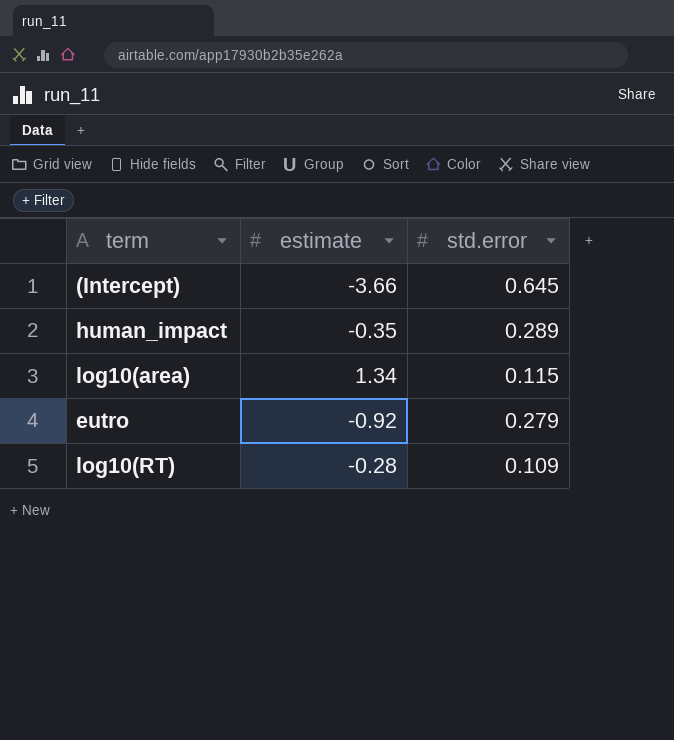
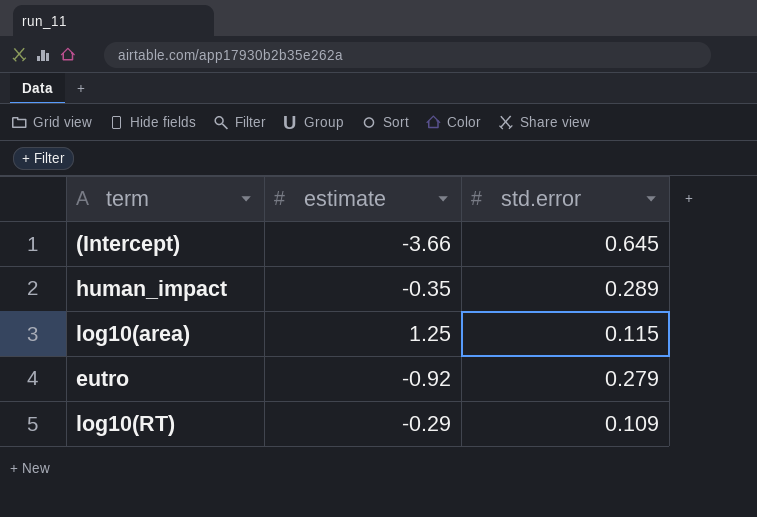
log10(area) | estimate: 1.34 -> 1.25
log10(RT) | estimate: -0.28 -> -0.29

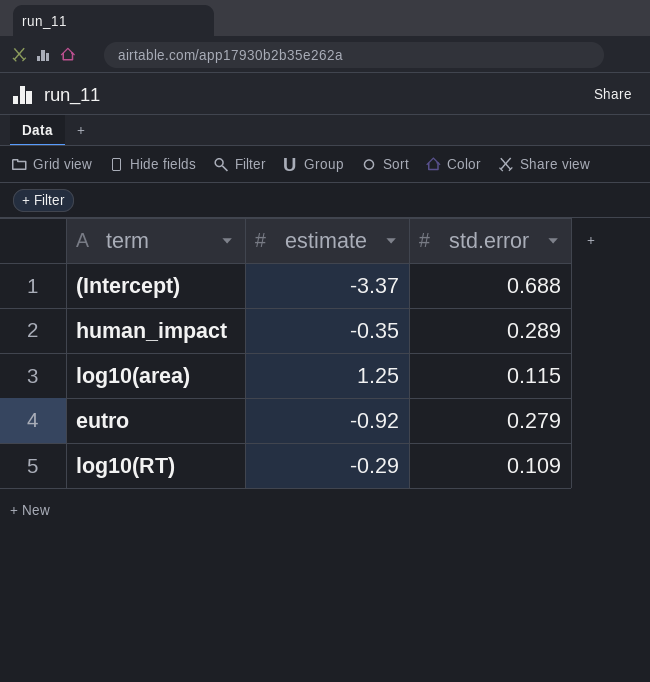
(Intercept) | estimate: -3.66 -> -3.37
(Intercept) | std.error: 0.645 -> 0.688

